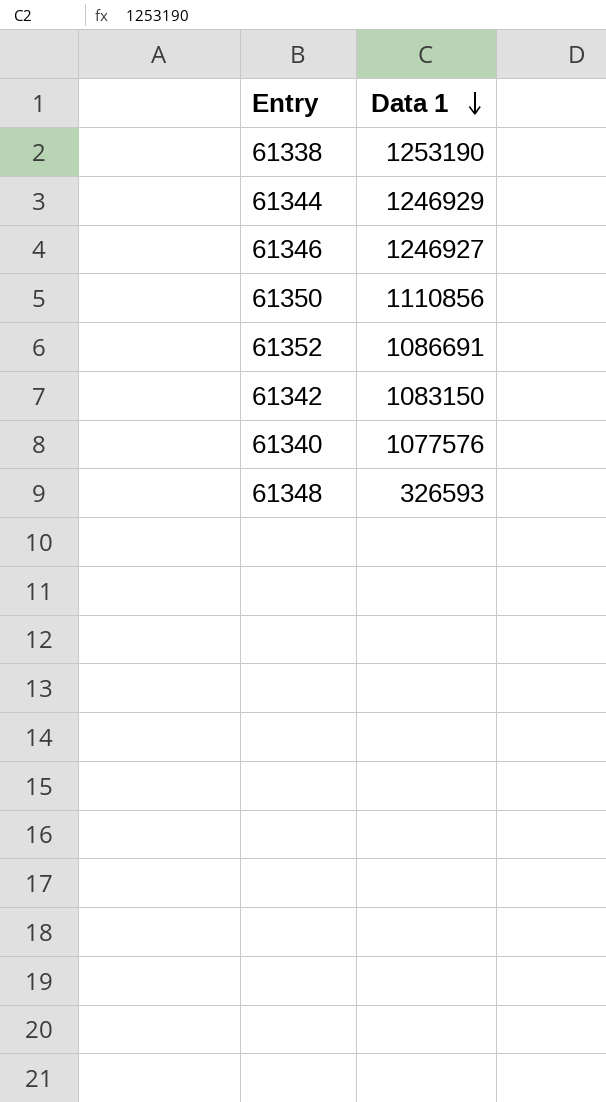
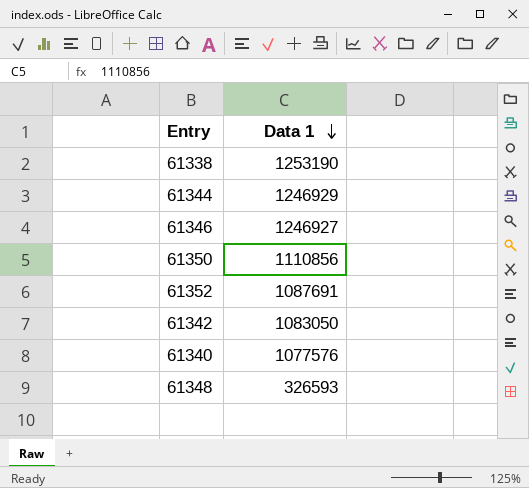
61352 | Data 1: 1086691 -> 1087691
61342 | Data 1: 1083150 -> 1083050

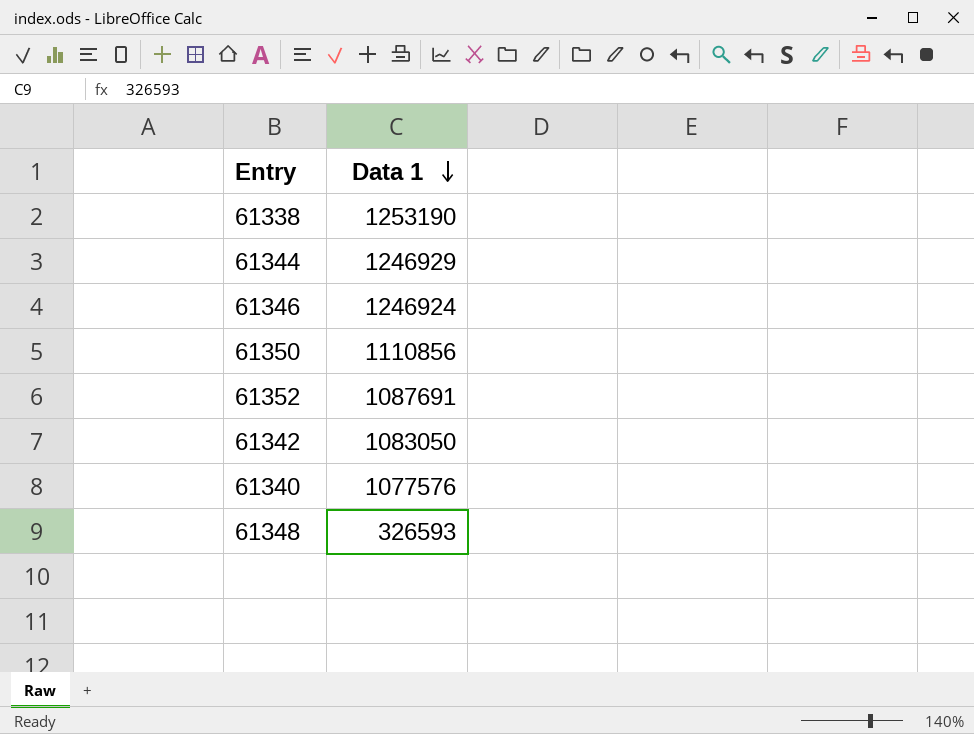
61346 | Data 1: 1246927 -> 1246924

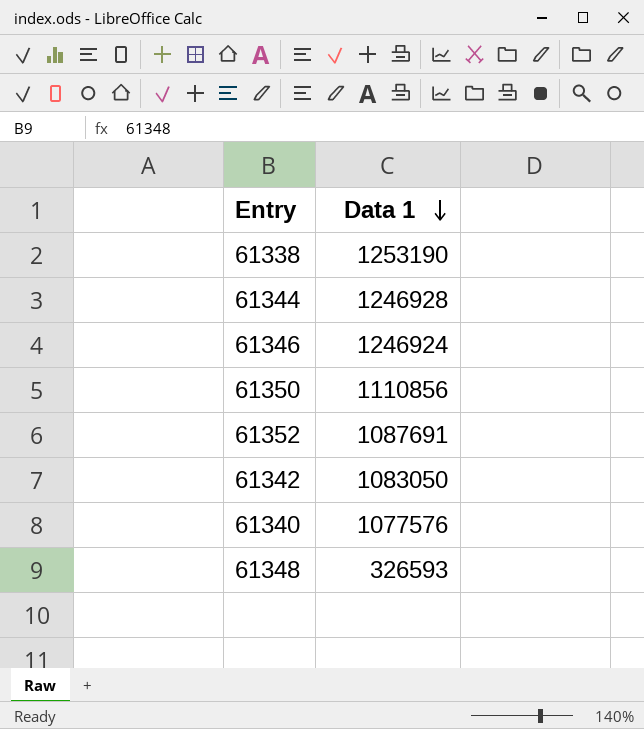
61344 | Data 1: 1246929 -> 1246928

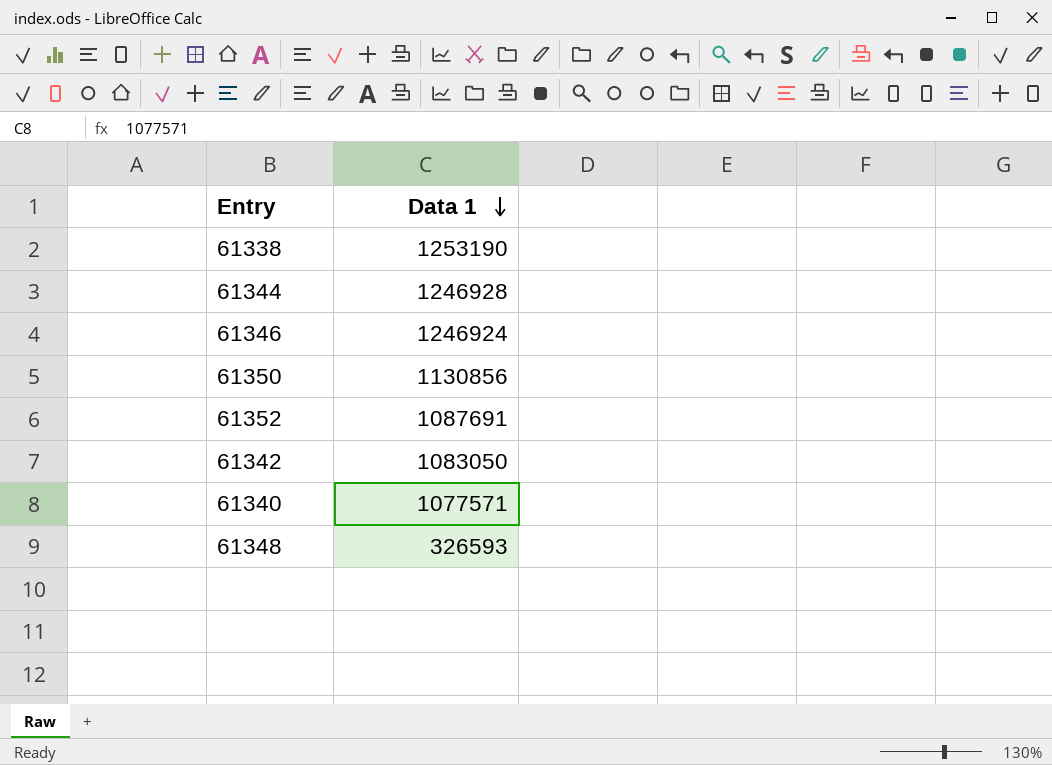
61350 | Data 1: 1110856 -> 1130856
61340 | Data 1: 1077576 -> 1077571

